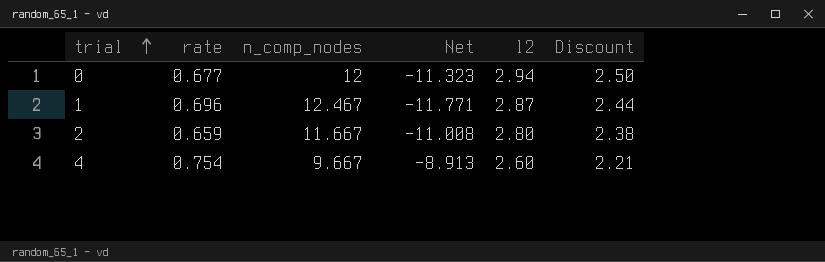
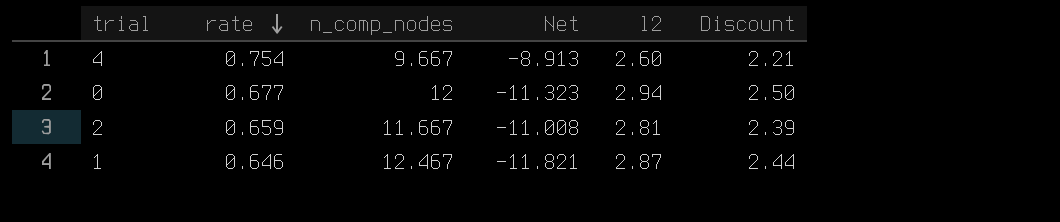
row order: trial ascending -> rate descending
2 | l2: 2.80 -> 2.81
2 | Discount: 2.38 -> 2.39
1 | rate: 0.696 -> 0.646
1 | Net: -11.771 -> -11.821

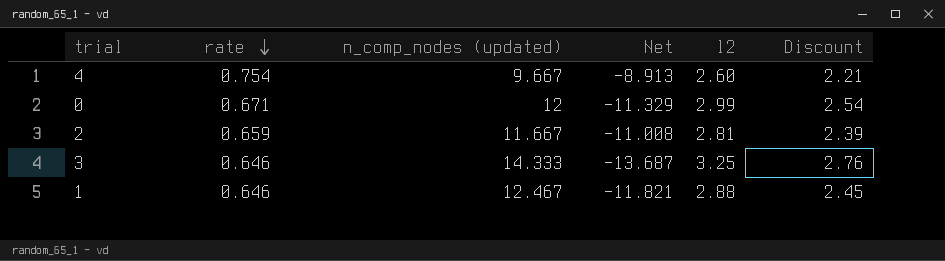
column name: n_comp_nodes -> n_comp_nodes (updated)
0 | rate: 0.677 -> 0.671
0 | Net: -11.323 -> -11.329
0 | l2: 2.94 -> 2.99
0 | Discount: 2.50 -> 2.54
row 3: none -> 0.646 | 14.333 | -13.687 | 3.25 | 2.76
1 | l2: 2.87 -> 2.88
1 | Discount: 2.44 -> 2.45

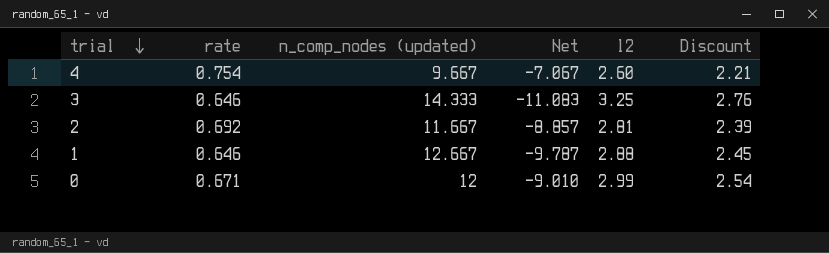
row order: rate descending -> trial descending
column Net | formula: [rate] - [n_comp_nodes (updated)] -> [l2] - [n_comp_nodes (updated)]
2 | rate: 0.659 -> 0.692
1 | n_comp_nodes (updated): 12.467 -> 12.667

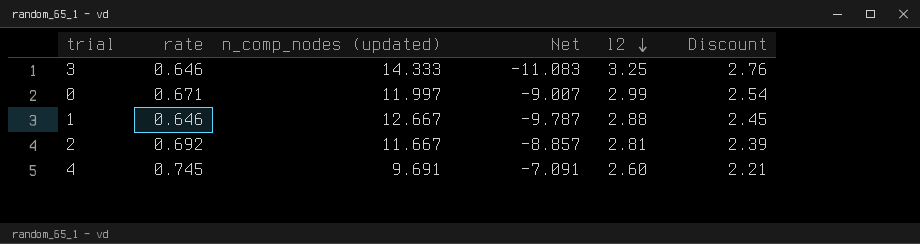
row order: trial descending -> l2 descending
0 | n_comp_nodes (updated): 12 -> 11.997
0 | Net: -9.010 -> -9.007
4 | rate: 0.754 -> 0.745
4 | n_comp_nodes (updated): 9.667 -> 9.691
4 | Net: -7.067 -> -7.091

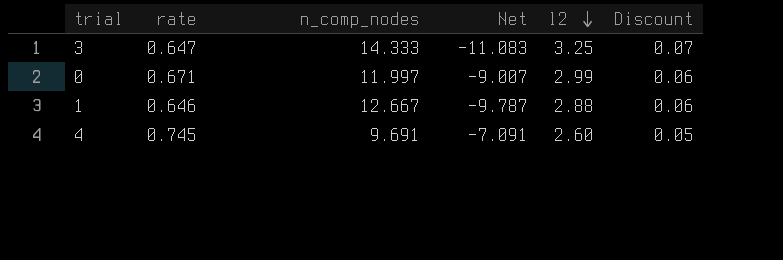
column name: n_comp_nodes (updated) -> n_comp_nodes
column Discount | formula: [l2] * 0.85 -> [l2] * 0.02
row 2: 0.692 | 11.667 | -8.857 | 2.81 | 2.39 -> none
3 | rate: 0.646 -> 0.647

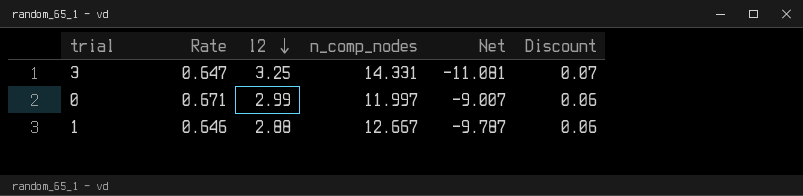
column name: rate -> Rate
column l2 | position: 5 -> 3
row 4: 0.745 | 9.691 | -7.091 | 2.60 | 0.05 -> none
3 | n_comp_nodes: 14.333 -> 14.331
3 | Net: -11.083 -> -11.081

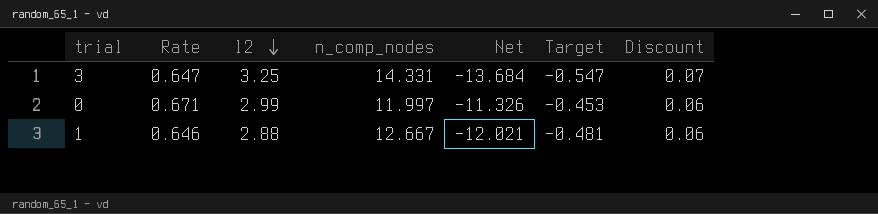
column Net | formula: [l2] - [n_comp_nodes] -> [Rate] - [n_comp_nodes]
column Target | formula: none -> [Net] * 0.04

